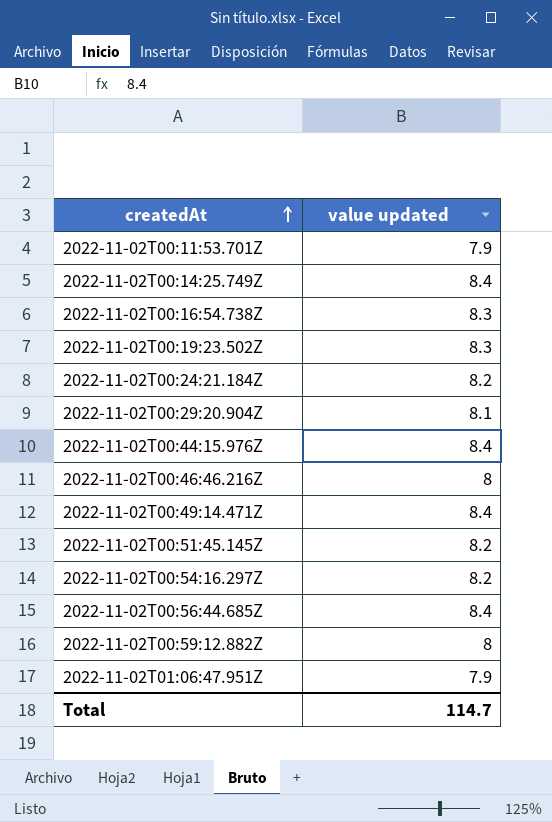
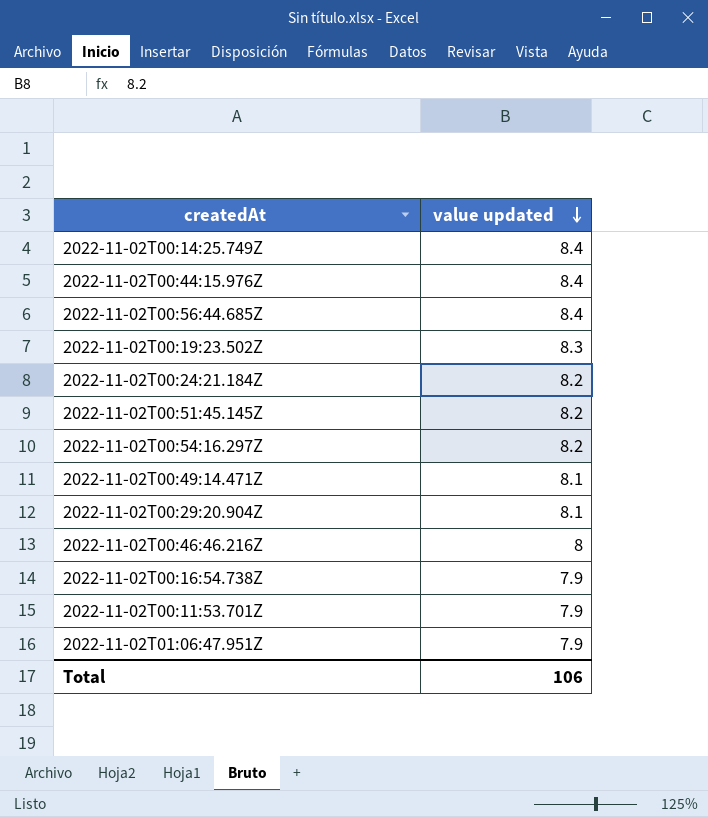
row order: createdAt ascending -> value updated descending
row 2022-11-02T00:59:12.882Z: 8 -> none
2022-11-02T00:49:14.471Z | value updated: 8.4 -> 8.1
2022-11-02T00:16:54.738Z | value updated: 8.3 -> 7.9
Total | value updated: 114.7 -> 106

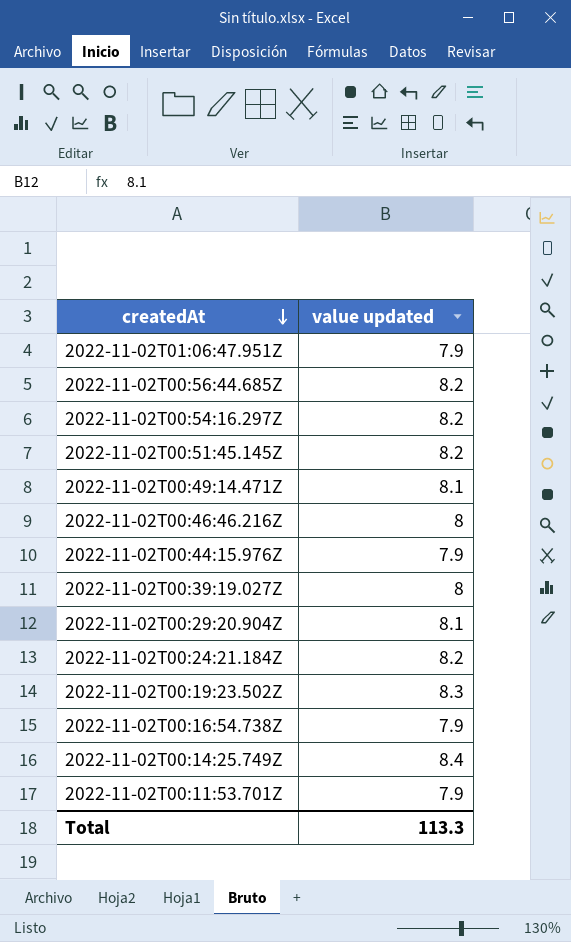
row order: value updated descending -> createdAt descending
2022-11-02T00:56:44.685Z | value updated: 8.4 -> 8.2
2022-11-02T00:44:15.976Z | value updated: 8.4 -> 7.9
row 2022-11-02T00:39:19.027Z: none -> 8
Total | value updated: 106 -> 113.3

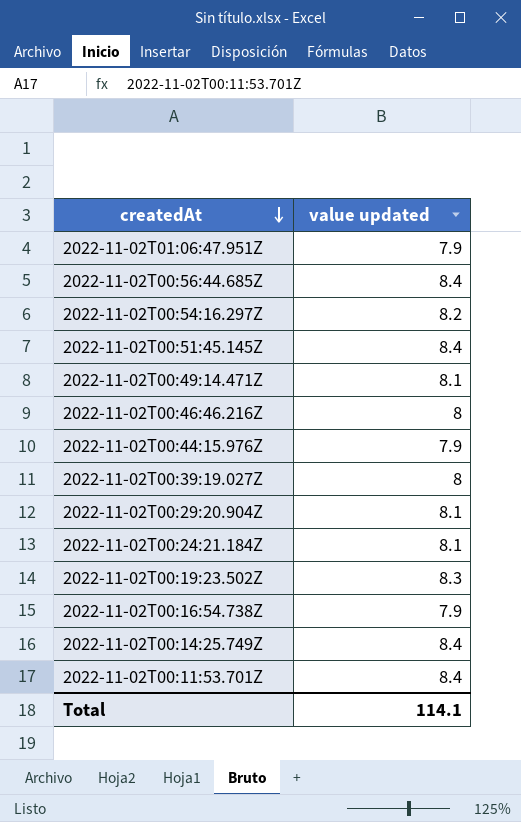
2022-11-02T00:56:44.685Z | value updated: 8.2 -> 8.4
2022-11-02T00:51:45.145Z | value updated: 8.2 -> 8.4
2022-11-02T00:24:21.184Z | value updated: 8.2 -> 8.1
2022-11-02T00:11:53.701Z | value updated: 7.9 -> 8.4
Total | value updated: 113.3 -> 114.1

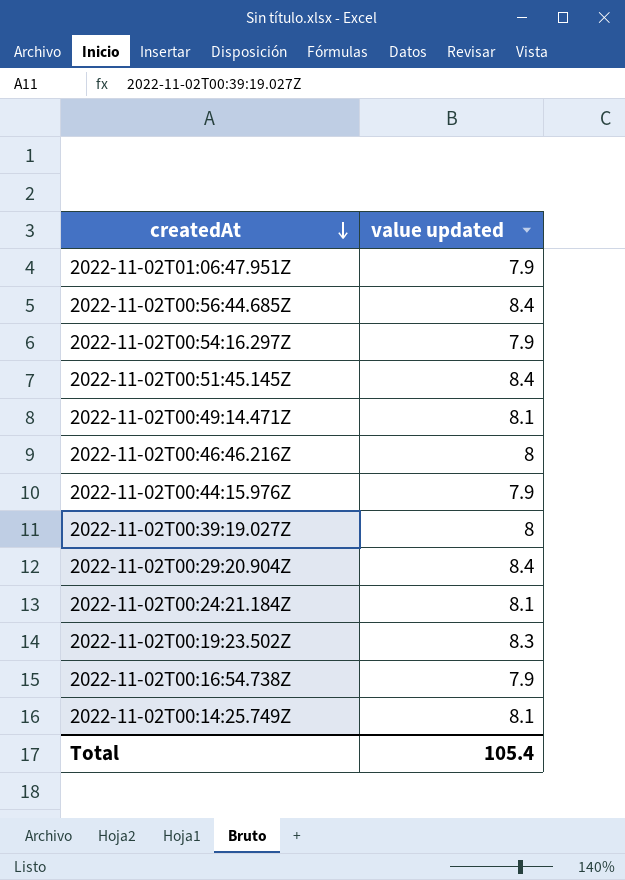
row 2022-11-02T00:11:53.701Z: 8.4 -> none
2022-11-02T00:54:16.297Z | value updated: 8.2 -> 7.9
2022-11-02T00:29:20.904Z | value updated: 8.1 -> 8.4
2022-11-02T00:14:25.749Z | value updated: 8.4 -> 8.1
Total | value updated: 114.1 -> 105.4

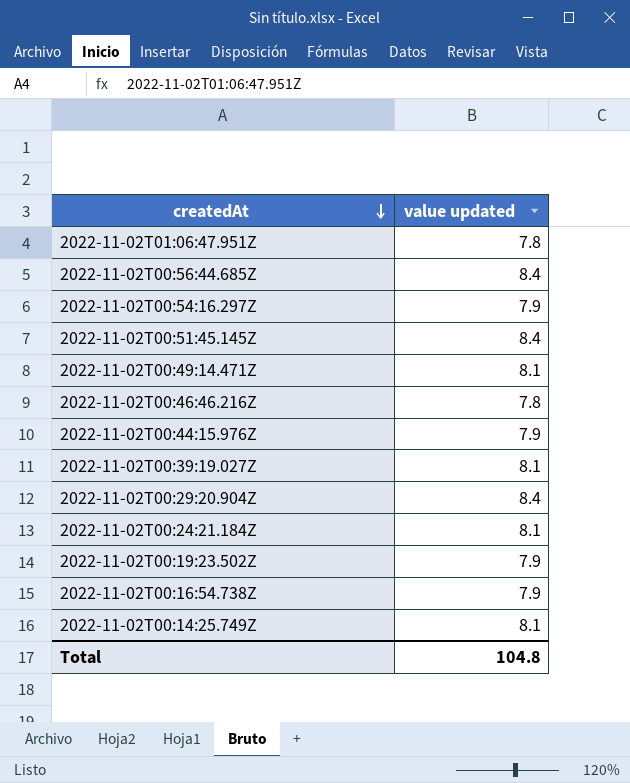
2022-11-02T01:06:47.951Z | value updated: 7.9 -> 7.8
2022-11-02T00:46:46.216Z | value updated: 8 -> 7.8
2022-11-02T00:39:19.027Z | value updated: 8 -> 8.1
2022-11-02T00:19:23.502Z | value updated: 8.3 -> 7.9
Total | value updated: 105.4 -> 104.8

